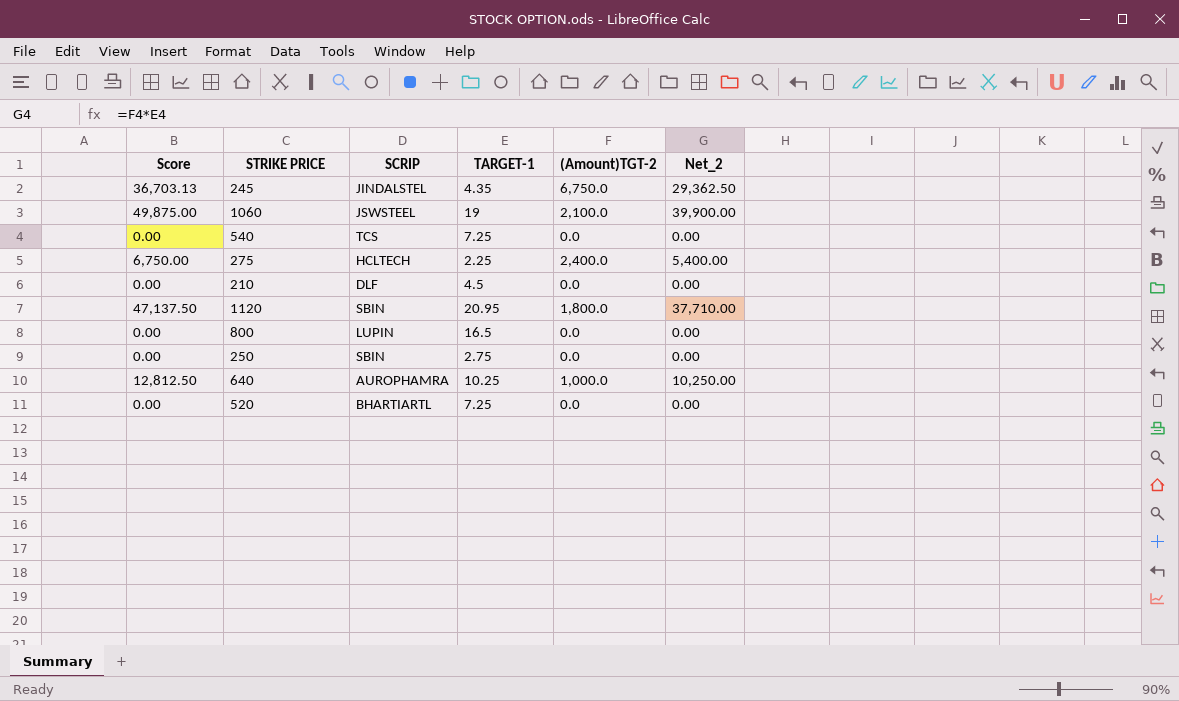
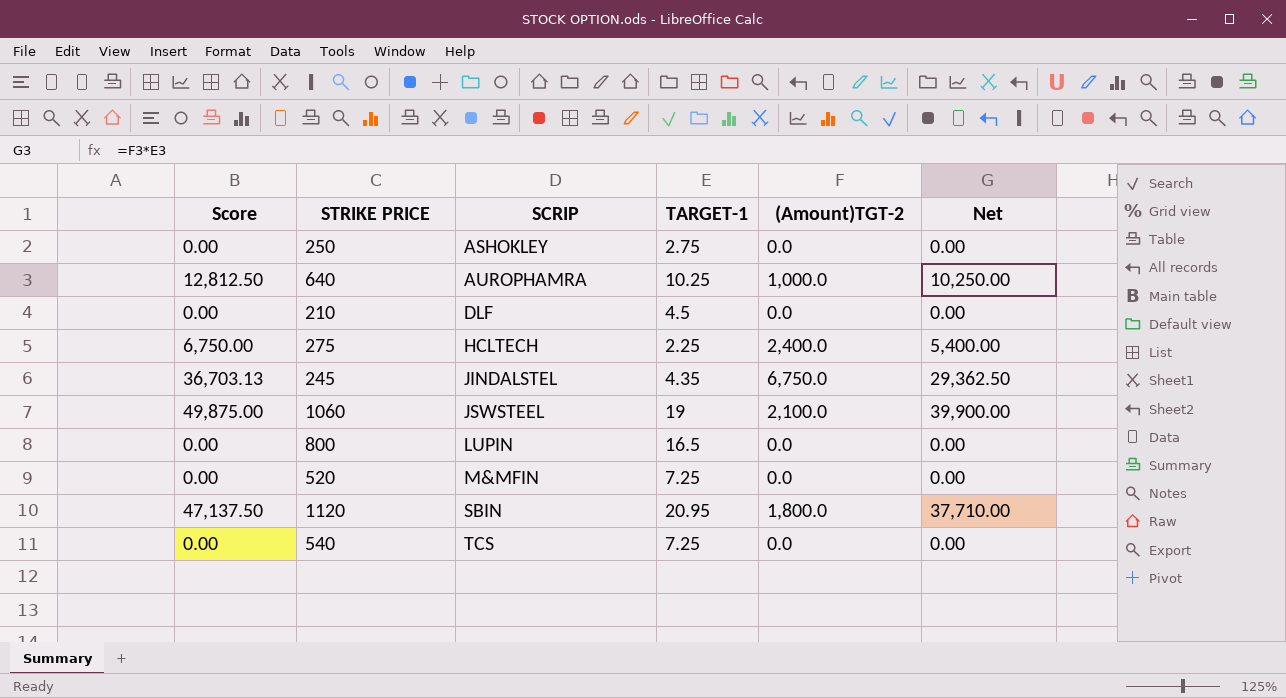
row order: none -> SCRIP ascending
column name: Net_2 -> Net
250 | SCRIP: SBIN -> ASHOKLEY
520 | SCRIP: BHARTIARTL -> M&MFIN

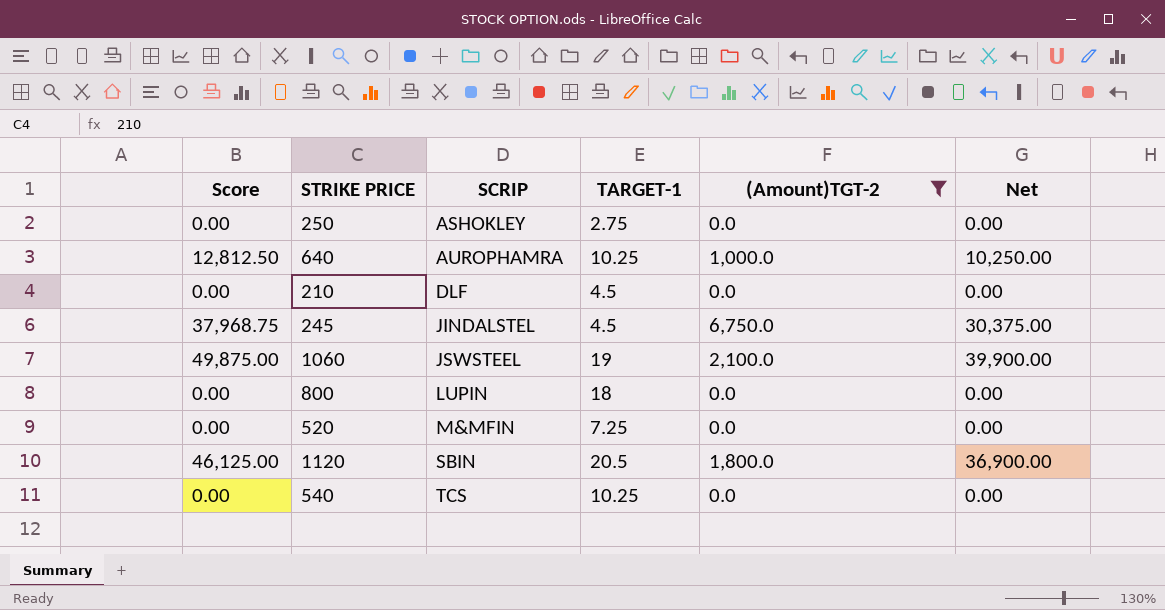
filter: none -> (Amount)TGT-2 != 2,400.0
245 | Score: 36,703.13 -> 37,968.75
245 | TARGET-1: 4.35 -> 4.5
245 | Net: 29,362.50 -> 30,375.00
800 | TARGET-1: 16.5 -> 18
1120 | Score: 47,137.50 -> 46,125.00
1120 | TARGET-1: 20.95 -> 20.5
1120 | Net: 37,710.00 -> 36,900.00
540 | TARGET-1: 7.25 -> 10.25

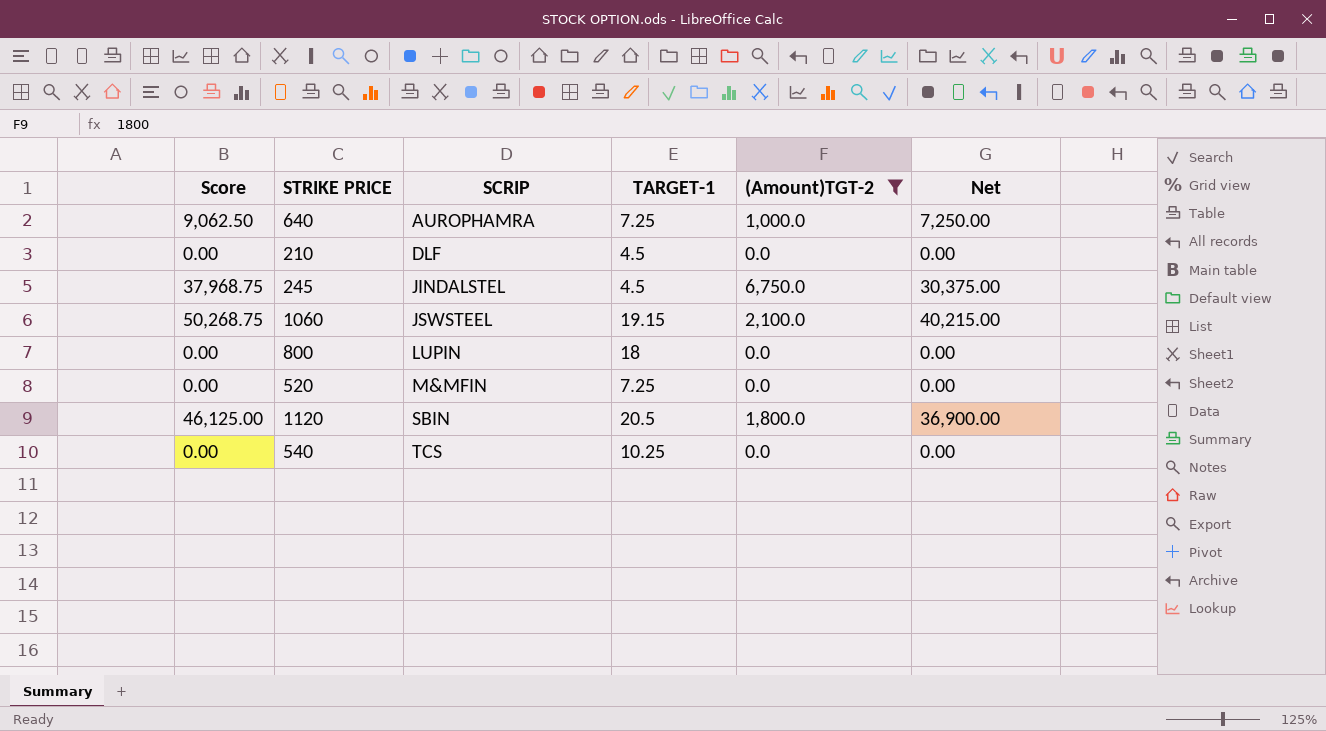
row 250: 0.00 | ASHOKLEY | 2.75 | 0.0 | 0.00 -> none
640 | Score: 12,812.50 -> 9,062.50
640 | TARGET-1: 10.25 -> 7.25
640 | Net: 10,250.00 -> 7,250.00
1060 | Score: 49,875.00 -> 50,268.75
1060 | TARGET-1: 19 -> 19.15
1060 | Net: 39,900.00 -> 40,215.00

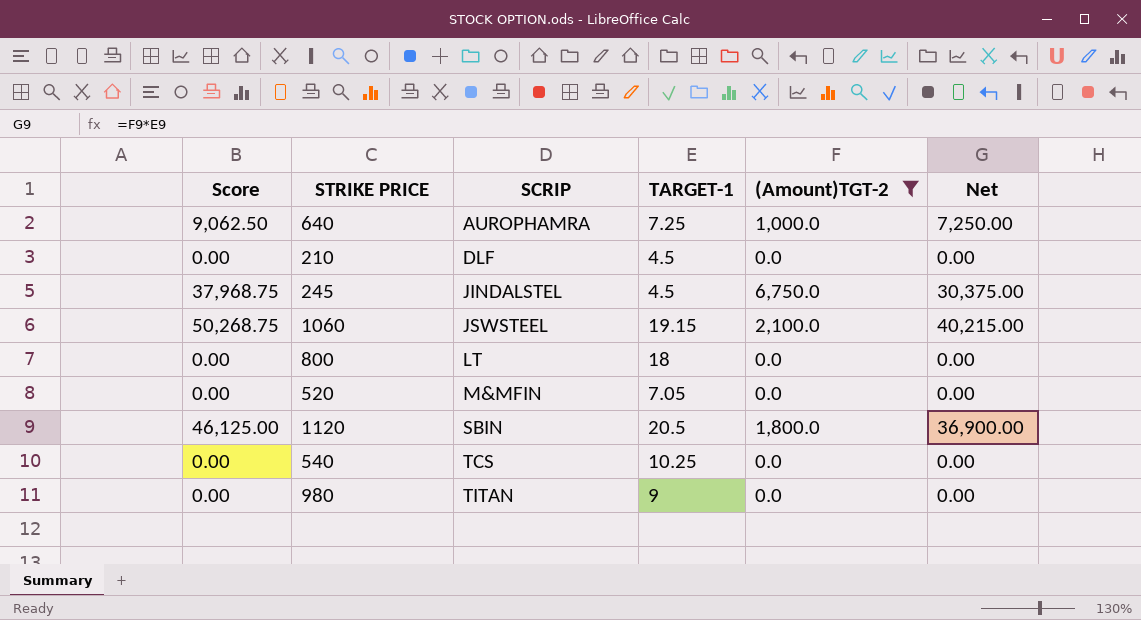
800 | SCRIP: LUPIN -> LT
520 | TARGET-1: 7.25 -> 7.05
row 980: none -> 0.00 | TITAN | 9 | 0.0 | 0.00

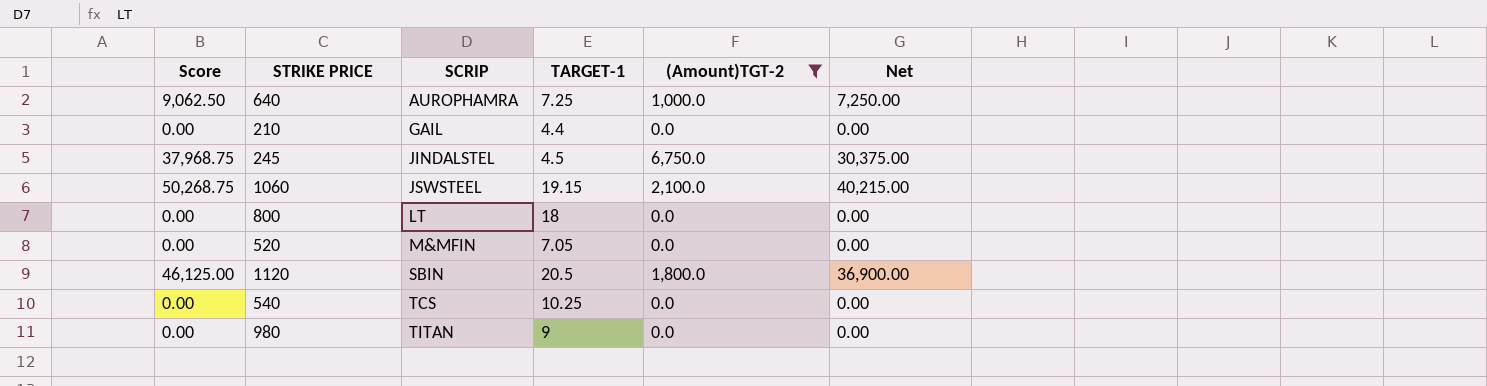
210 | SCRIP: DLF -> GAIL
210 | TARGET-1: 4.5 -> 4.4

